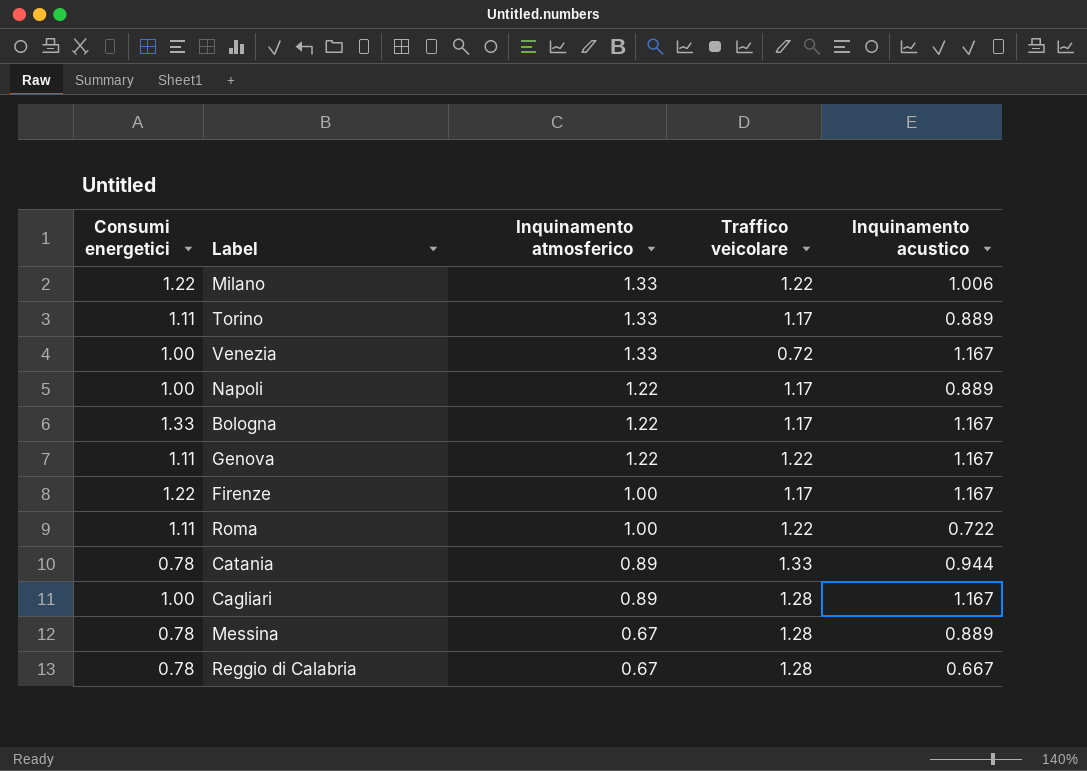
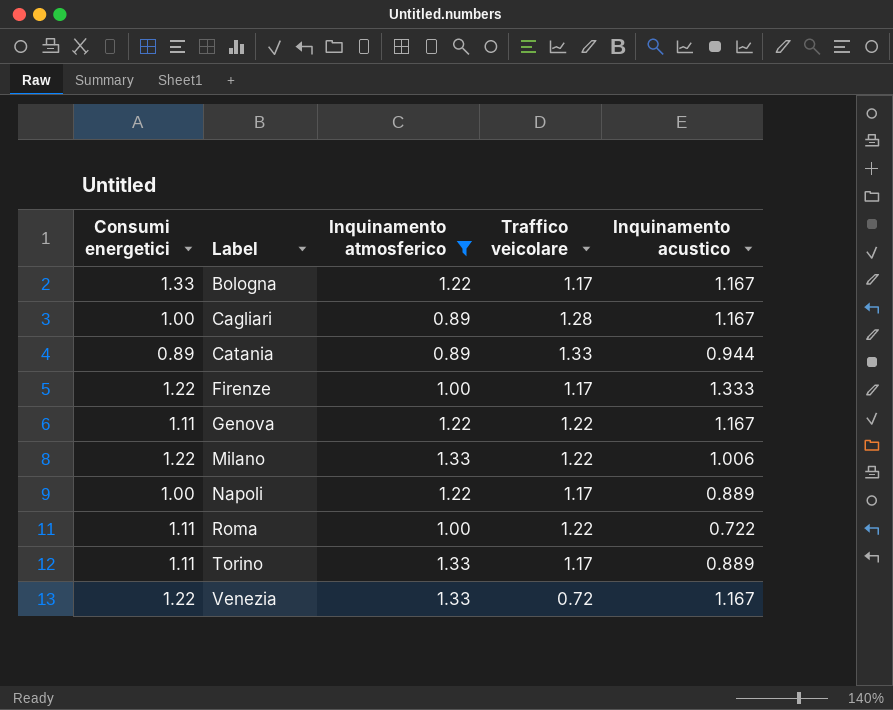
filter: none -> Inquinamento atmosferico != 0.67
row order: Inquinamento atmosferico descending -> Label ascending
Catania | Consumi energetici: 0.78 -> 0.89
Firenze | Inquinamento acustico: 1.167 -> 1.333
Venezia | Consumi energetici: 1.00 -> 1.22

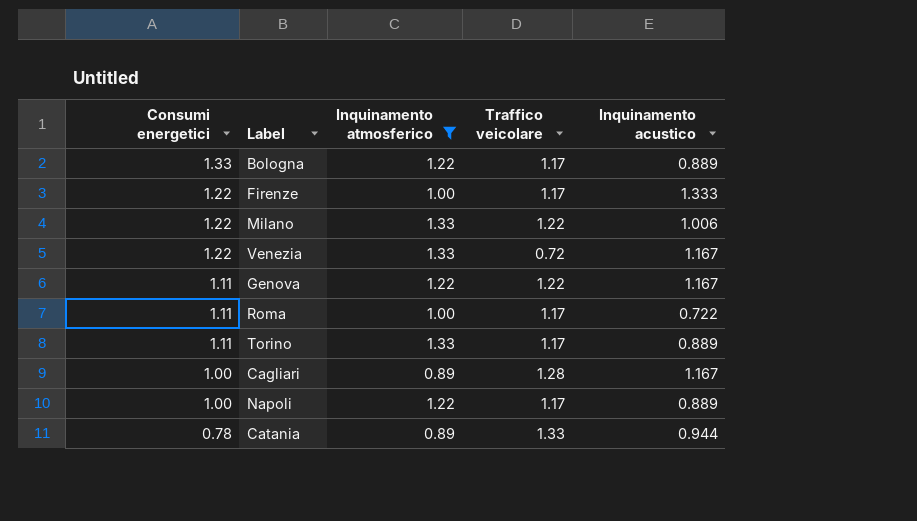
row order: Label ascending -> Consumi energetici descending
Bologna | Inquinamento acustico: 1.167 -> 0.889
Roma | Traffico veicolare: 1.22 -> 1.17
Catania | Consumi energetici: 0.89 -> 0.78

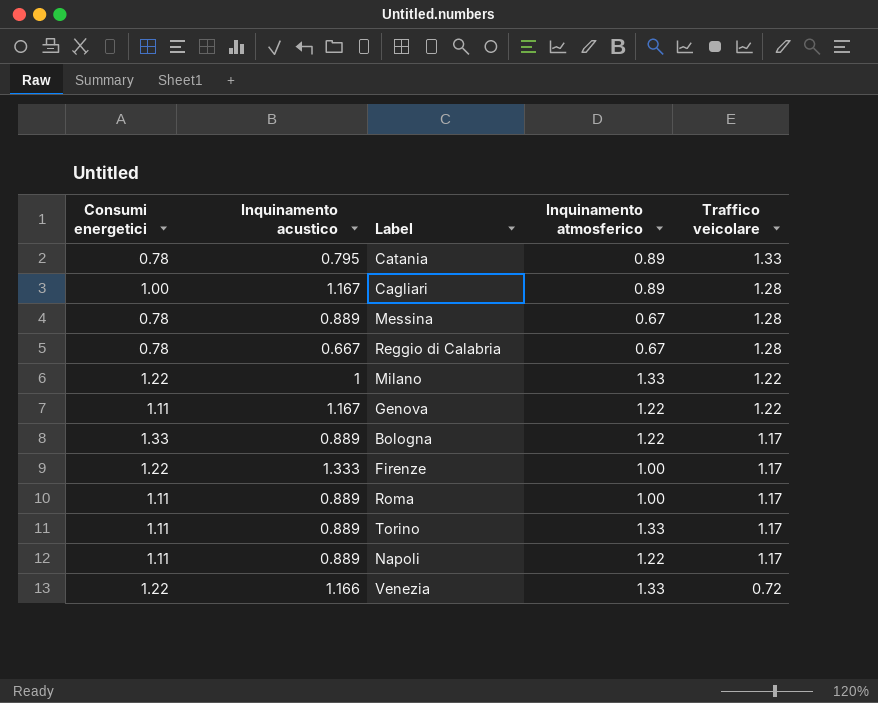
filter: Inquinamento atmosferico != 0.67 -> none
row order: Consumi energetici descending -> Traffico veicolare descending
column Inquinamento acustico | position: 5 -> 2
Catania | Inquinamento acustico: 0.944 -> 0.795
Milano | Inquinamento acustico: 1.006 -> 1
Roma | Inquinamento acustico: 0.722 -> 0.889
Napoli | Consumi energetici: 1.00 -> 1.11
Venezia | Inquinamento acustico: 1.167 -> 1.166

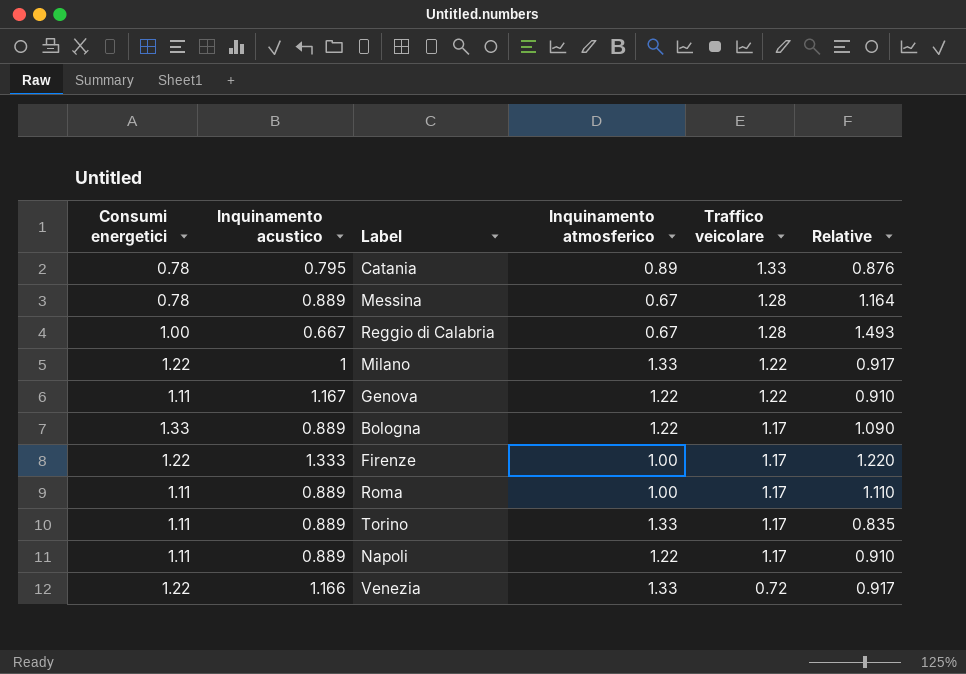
column Relative | formula: none -> [Consumi energetici] / [Inquinamento atmosferico]
row Cagliari: 1.00 | 1.167 | 0.89 | 1.28 -> none
Reggio di Calabria | Consumi energetici: 0.78 -> 1.00

